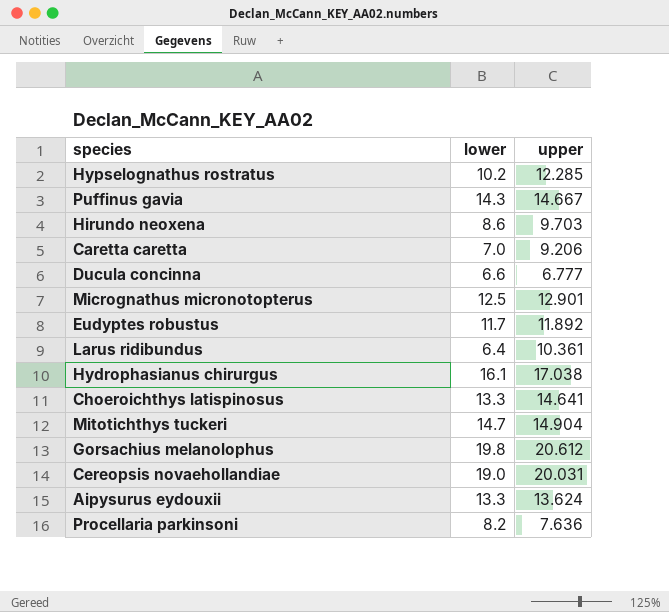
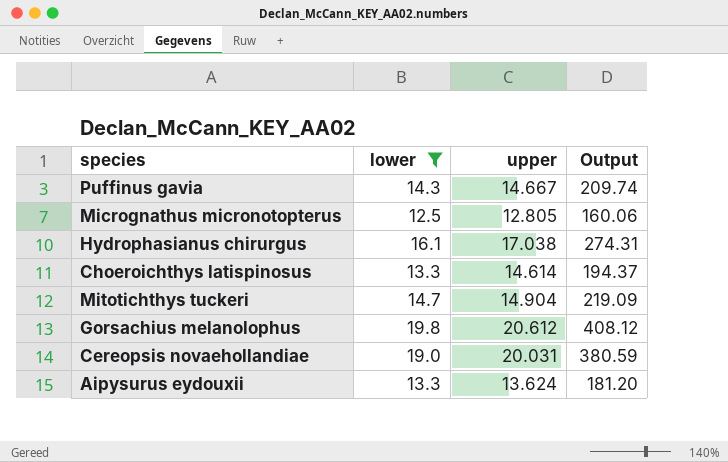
filter: none -> lower >= 12.5
column Output | formula: none -> [lower] * [upper]
Micrognathus micronotopterus | upper: 12.901 -> 12.805
Choeroichthys latispinosus | upper: 14.641 -> 14.614

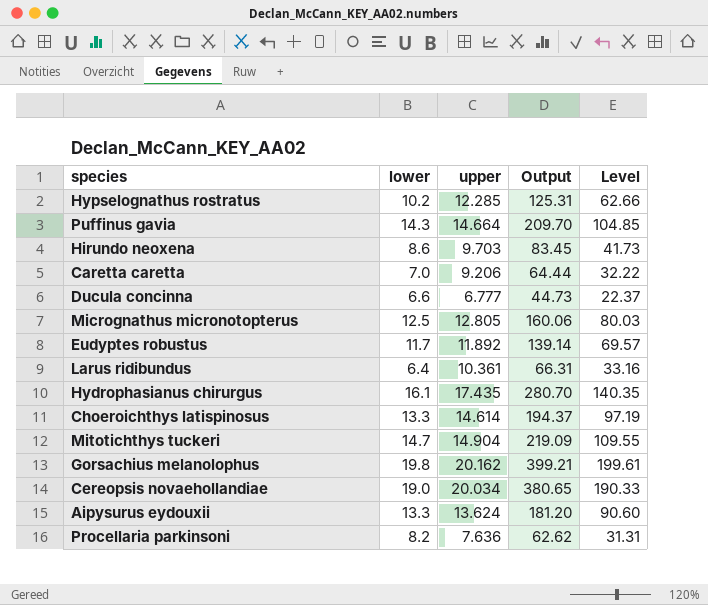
filter: lower >= 12.5 -> none
column Level | formula: none -> [Output] * 0.5
Puffinus gavia | upper: 14.667 -> 14.664
Puffinus gavia | Output: 209.74 -> 209.70
Hydrophasianus chirurgus | upper: 17.038 -> 17.435
Hydrophasianus chirurgus | Output: 274.31 -> 280.70
Gorsachius melanolophus | upper: 20.612 -> 20.162
Gorsachius melanolophus | Output: 408.12 -> 399.21
Cereopsis novaehollandiae | upper: 20.031 -> 20.034
Cereopsis novaehollandiae | Output: 380.59 -> 380.65

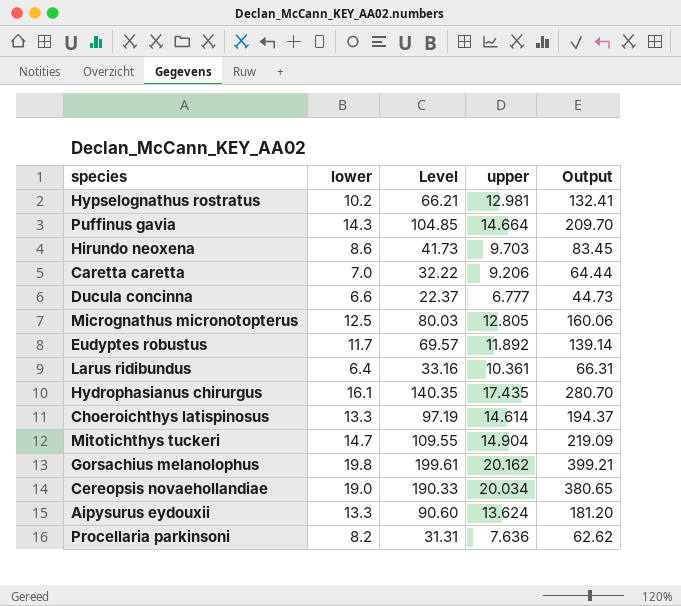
column Level | position: 5 -> 3
Hypselognathus rostratus | Level: 62.66 -> 66.21
Hypselognathus rostratus | upper: 12.285 -> 12.981
Hypselognathus rostratus | Output: 125.31 -> 132.41

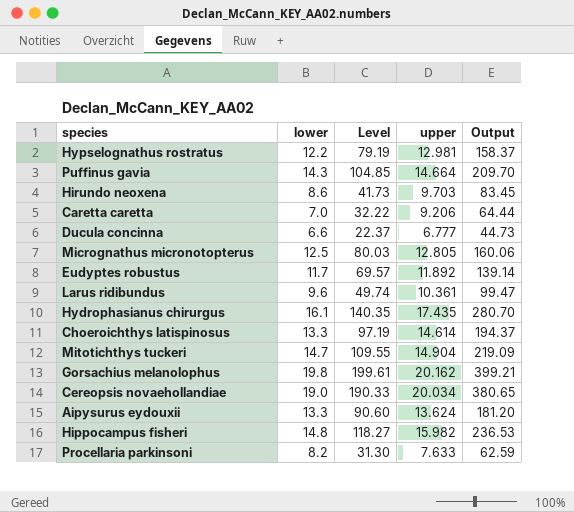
Hypselognathus rostratus | lower: 10.2 -> 12.2
Hypselognathus rostratus | Level: 66.21 -> 79.19
Hypselognathus rostratus | Output: 132.41 -> 158.37
Larus ridibundus | lower: 6.4 -> 9.6
Larus ridibundus | Level: 33.16 -> 49.74
Larus ridibundus | Output: 66.31 -> 99.47
row Hippocampus fisheri: none -> 14.8 | 118.27 | 15.982 | 236.53
Procellaria parkinsoni | Level: 31.31 -> 31.30
Procellaria parkinsoni | upper: 7.636 -> 7.633
Procellaria parkinsoni | Output: 62.62 -> 62.59

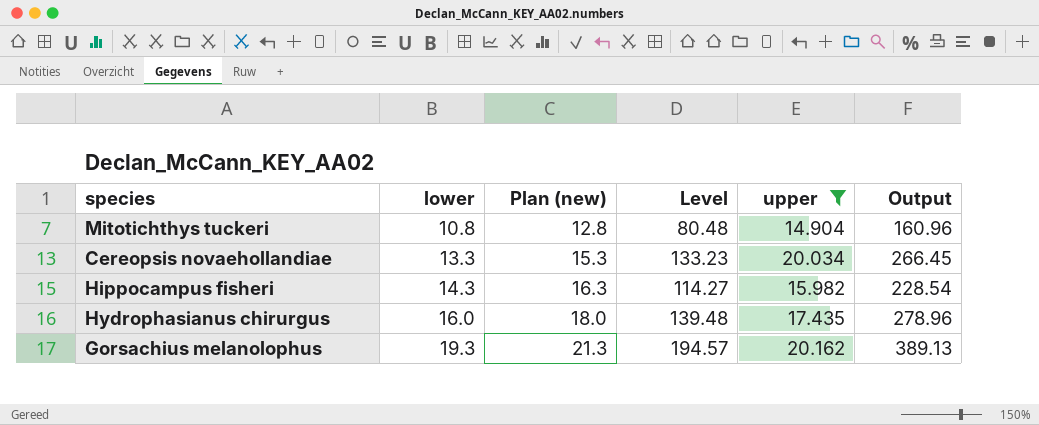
filter: none -> upper >= 14.904
row order: none -> lower ascending
column Plan (new) | formula: none -> [lower] + 2
Mitotichthys tuckeri | lower: 14.7 -> 10.8
Mitotichthys tuckeri | Level: 109.55 -> 80.48
Mitotichthys tuckeri | Output: 219.09 -> 160.96
Cereopsis novaehollandiae | lower: 19.0 -> 13.3
Cereopsis novaehollandiae | Level: 190.33 -> 133.23
Cereopsis novaehollandiae | Output: 380.65 -> 266.45
Hippocampus fisheri | lower: 14.8 -> 14.3
Hippocampus fisheri | Level: 118.27 -> 114.27
Hippocampus fisheri | Output: 236.53 -> 228.54
Hydrophasianus chirurgus | lower: 16.1 -> 16.0
Hydrophasianus chirurgus | Level: 140.35 -> 139.48
Hydrophasianus chirurgus | Output: 280.70 -> 278.96
Gorsachius melanolophus | lower: 19.8 -> 19.3
Gorsachius melanolophus | Level: 199.61 -> 194.57
Gorsachius melanolophus | Output: 399.21 -> 389.13

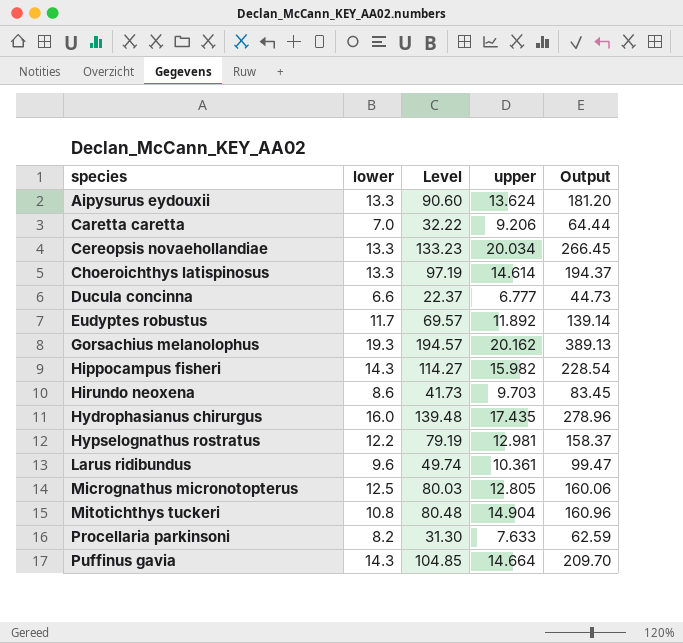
filter: upper >= 14.904 -> none
row order: lower ascending -> species ascending
column Plan (new) | formula: [lower] + 2 -> none

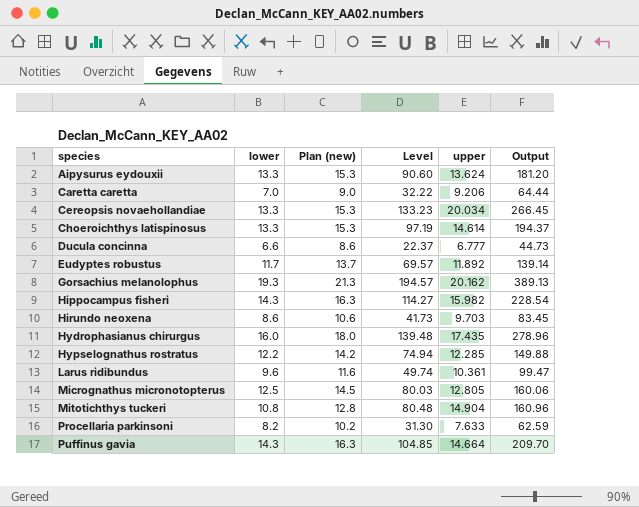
column Plan (new) | formula: none -> [lower] + 2
Hypselognathus rostratus | Level: 79.19 -> 74.94
Hypselognathus rostratus | upper: 12.981 -> 12.285
Hypselognathus rostratus | Output: 158.37 -> 149.88

